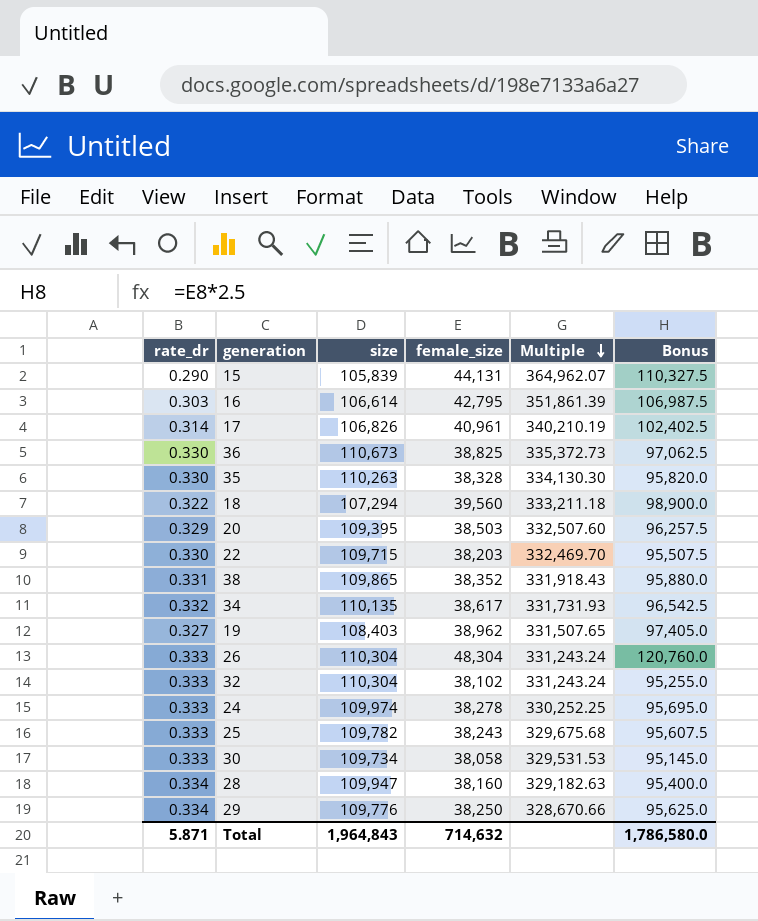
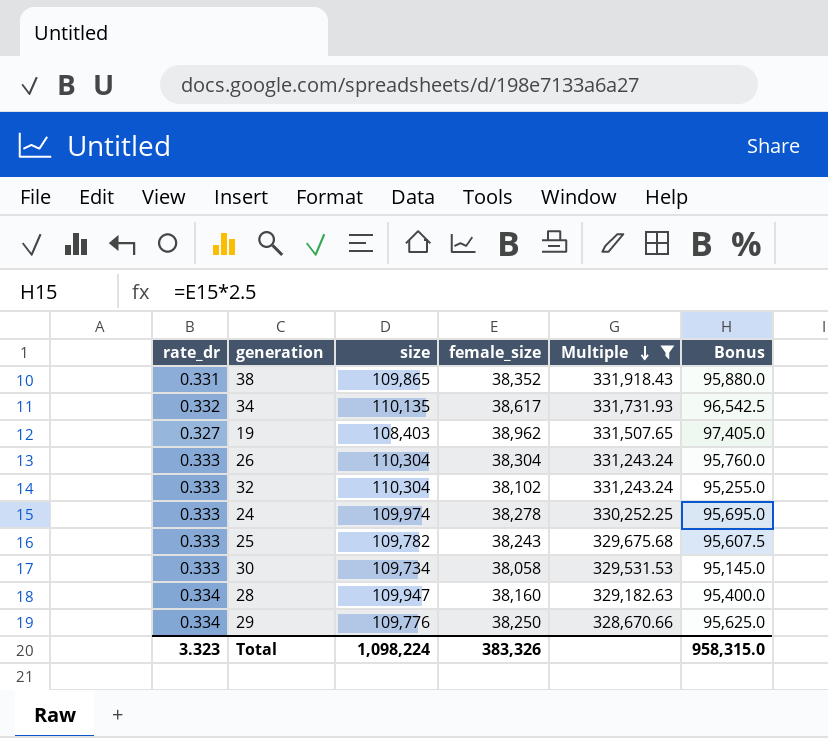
filter: none -> Multiple <= 331,918.43
26 | female_size: 48,304 -> 38,304
26 | Bonus: 120,760.0 -> 95,760.0
Total | rate_dr: 5.871 -> 3.323
Total | size: 1,964,843 -> 1,098,224
Total | female_size: 714,632 -> 383,326
Total | Bonus: 1,786,580.0 -> 958,315.0

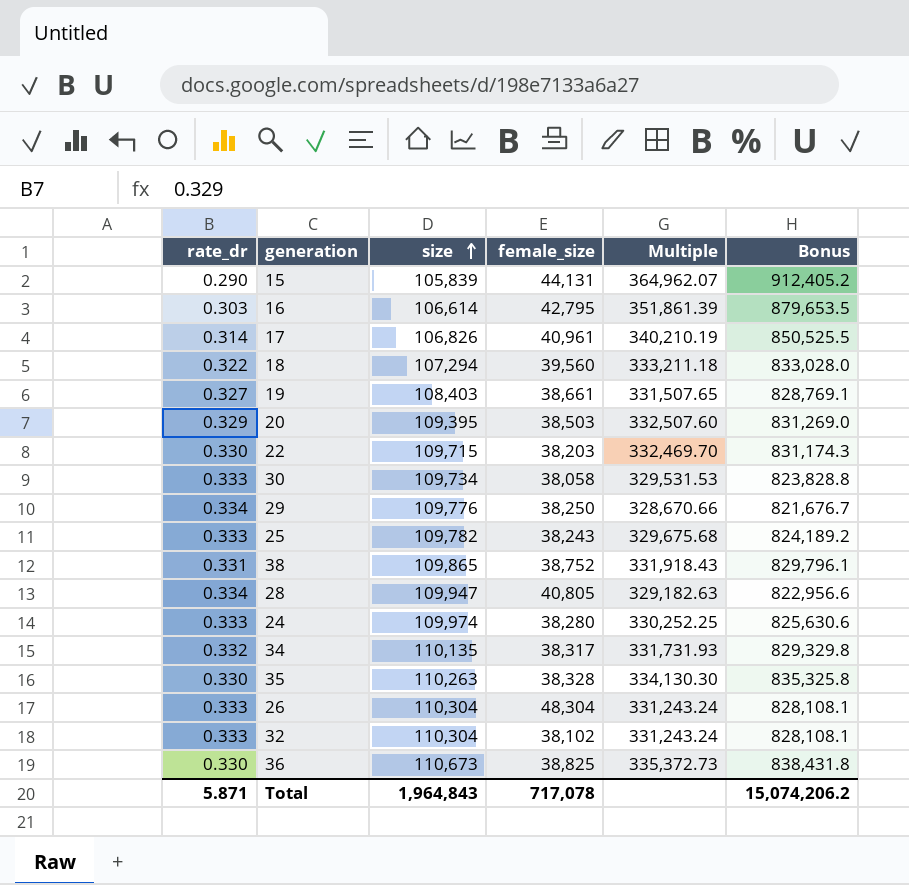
filter: Multiple <= 331,918.43 -> none
row order: Multiple descending -> size ascending
column Bonus | formula: [female_size] * 2.5 -> [Multiple] * 2.5
19 | female_size: 38,962 -> 38,661
38 | female_size: 38,352 -> 38,752
28 | female_size: 38,160 -> 40,805
24 | female_size: 38,278 -> 38,280
34 | female_size: 38,617 -> 38,317
26 | female_size: 38,304 -> 48,304
Total | rate_dr: 3.323 -> 5.871
Total | size: 1,098,224 -> 1,964,843
Total | female_size: 383,326 -> 717,078
Total | Bonus: 958,315.0 -> 15,074,206.2

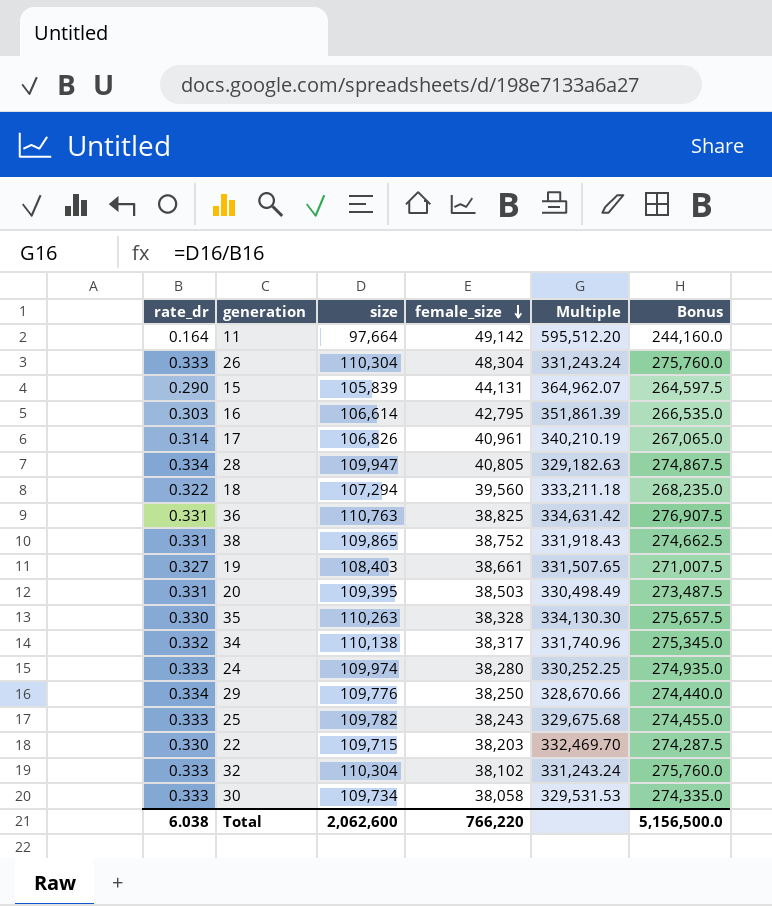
row order: size ascending -> female_size descending
column Bonus | formula: [Multiple] * 2.5 -> [size] * 2.5
row 11: none -> 0.164 | 97,664 | 49,142 | 595,512.20 | 244,160.0
36 | rate_dr: 0.330 -> 0.331
36 | size: 110,673 -> 110,763
36 | Multiple: 335,372.73 -> 334,631.42
20 | rate_dr: 0.329 -> 0.331
20 | Multiple: 332,507.60 -> 330,498.49
34 | size: 110,135 -> 110,138
34 | Multiple: 331,731.93 -> 331,740.96
Total | rate_dr: 5.871 -> 6.038
Total | size: 1,964,843 -> 2,062,600
Total | female_size: 717,078 -> 766,220
Total | Bonus: 15,074,206.2 -> 5,156,500.0

